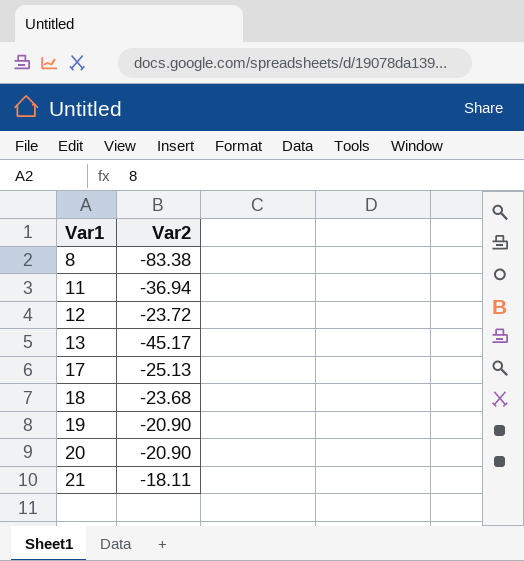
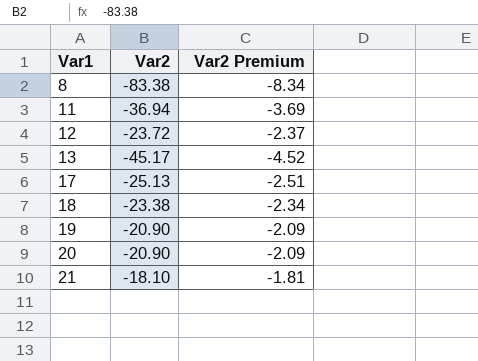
column Var2 Premium | formula: none -> [Var2] * 0.1
18 | Var2: -23.68 -> -23.38
21 | Var2: -18.11 -> -18.10

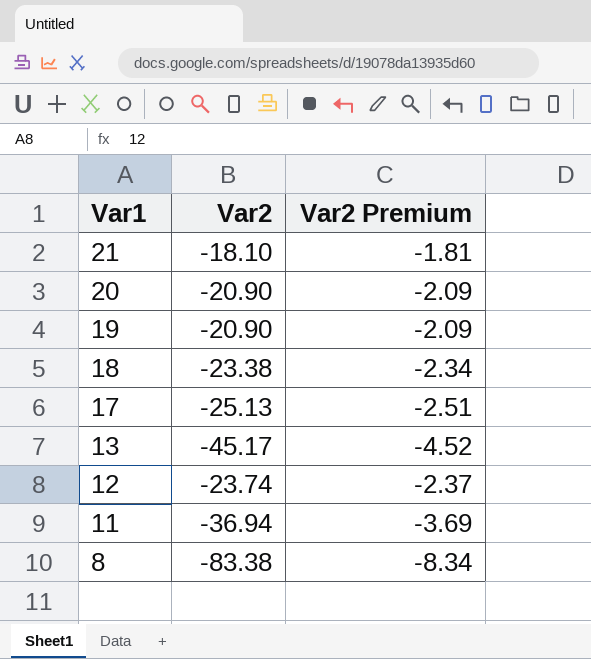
row order: Var1 ascending -> Var1 descending
12 | Var2: -23.72 -> -23.74

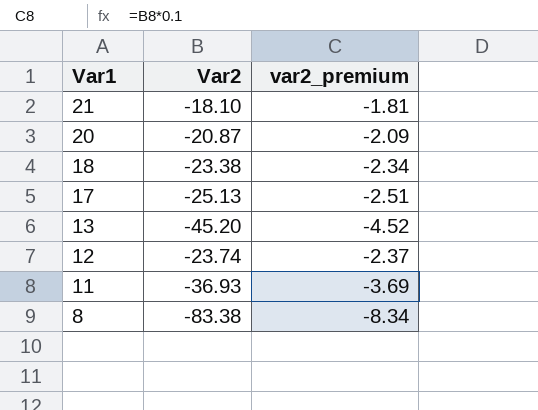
column name: Var2 Premium -> var2_premium
row 19: -20.90 | -2.09 -> none
20 | Var2: -20.90 -> -20.87
13 | Var2: -45.17 -> -45.20
11 | Var2: -36.94 -> -36.93

